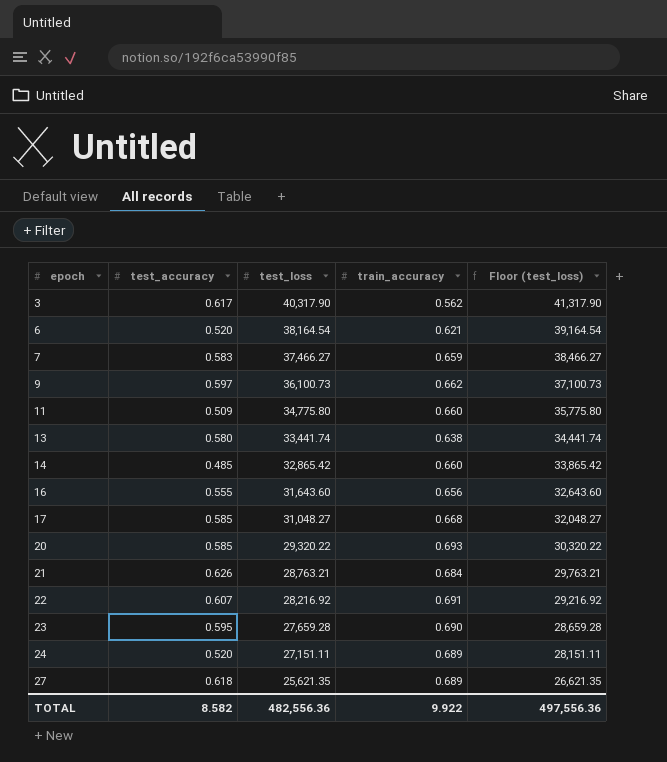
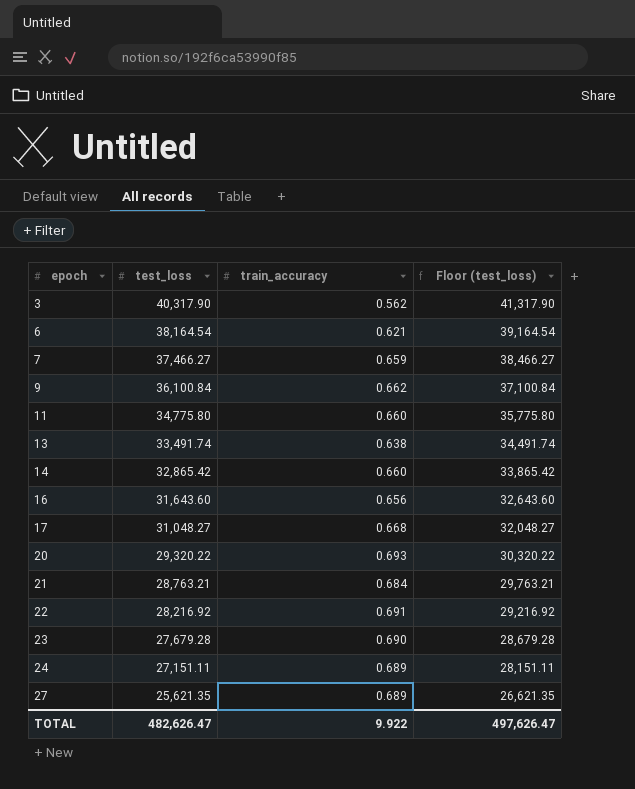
column test_accuracy | position: 2 -> none
9 | test_loss: 36,100.73 -> 36,100.84
9 | Floor (test_loss): 37,100.73 -> 37,100.84
13 | test_loss: 33,441.74 -> 33,491.74
13 | Floor (test_loss): 34,441.74 -> 34,491.74
23 | test_loss: 27,659.28 -> 27,679.28
23 | Floor (test_loss): 28,659.28 -> 28,679.28
TOTAL | test_loss: 482,556.36 -> 482,626.47
TOTAL | Floor (test_loss): 497,556.36 -> 497,626.47

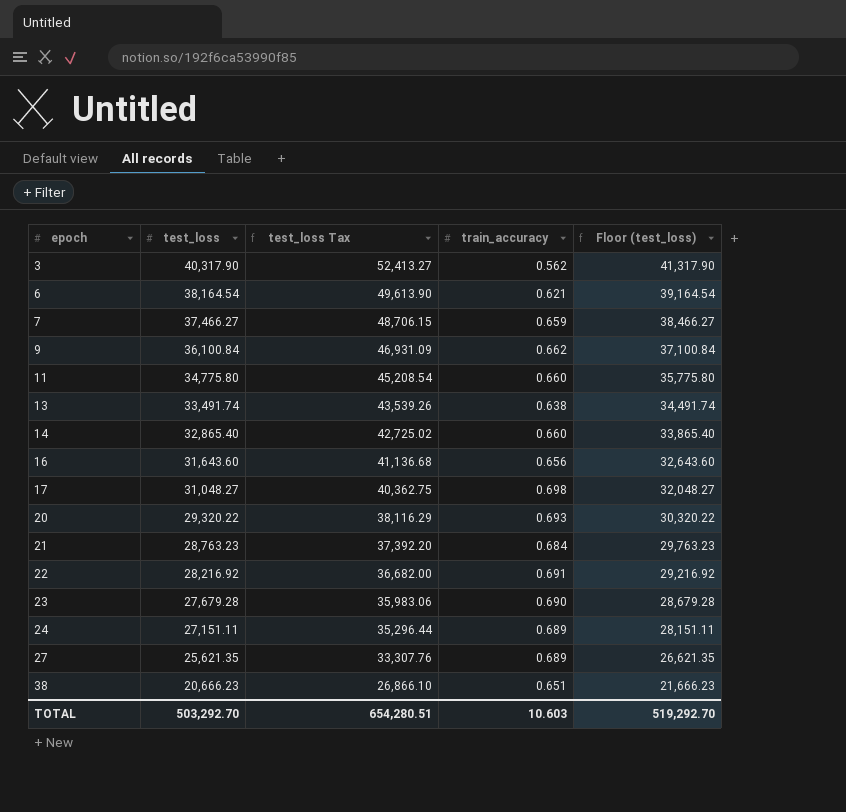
column test_loss Tax | formula: none -> [test_loss] * 1.3
14 | test_loss: 32,865.42 -> 32,865.40
14 | Floor (test_loss): 33,865.42 -> 33,865.40
17 | train_accuracy: 0.668 -> 0.698
21 | test_loss: 28,763.21 -> 28,763.23
21 | Floor (test_loss): 29,763.21 -> 29,763.23
row 38: none -> 20,666.23 | 26,866.10 | 0.651 | 21,666.23
TOTAL | test_loss: 482,626.47 -> 503,292.70
TOTAL | train_accuracy: 9.922 -> 10.603
TOTAL | Floor (test_loss): 497,626.47 -> 519,292.70

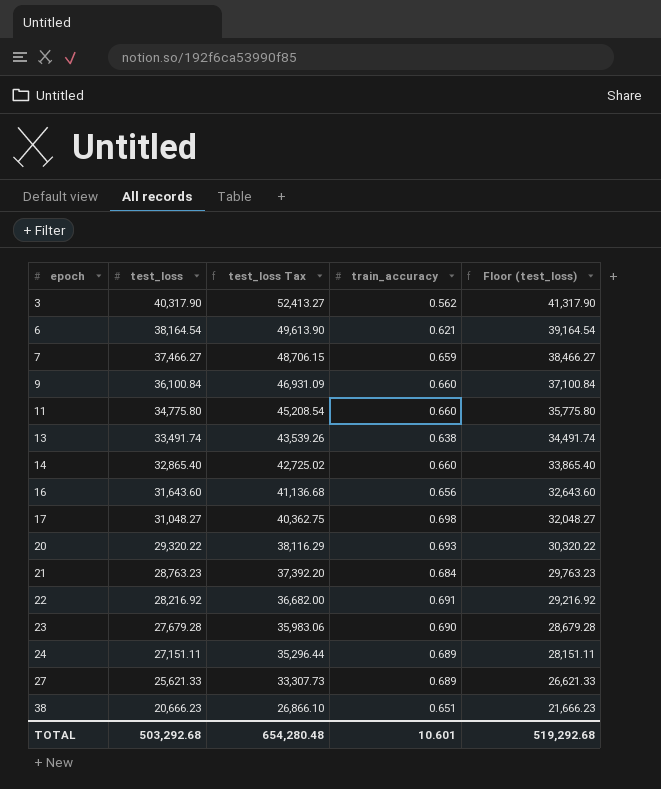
9 | train_accuracy: 0.662 -> 0.660
27 | test_loss: 25,621.35 -> 25,621.33
27 | test_loss Tax: 33,307.76 -> 33,307.73
27 | Floor (test_loss): 26,621.35 -> 26,621.33
TOTAL | test_loss: 503,292.70 -> 503,292.68
TOTAL | test_loss Tax: 654,280.51 -> 654,280.48
TOTAL | train_accuracy: 10.603 -> 10.601
TOTAL | Floor (test_loss): 519,292.70 -> 519,292.68

